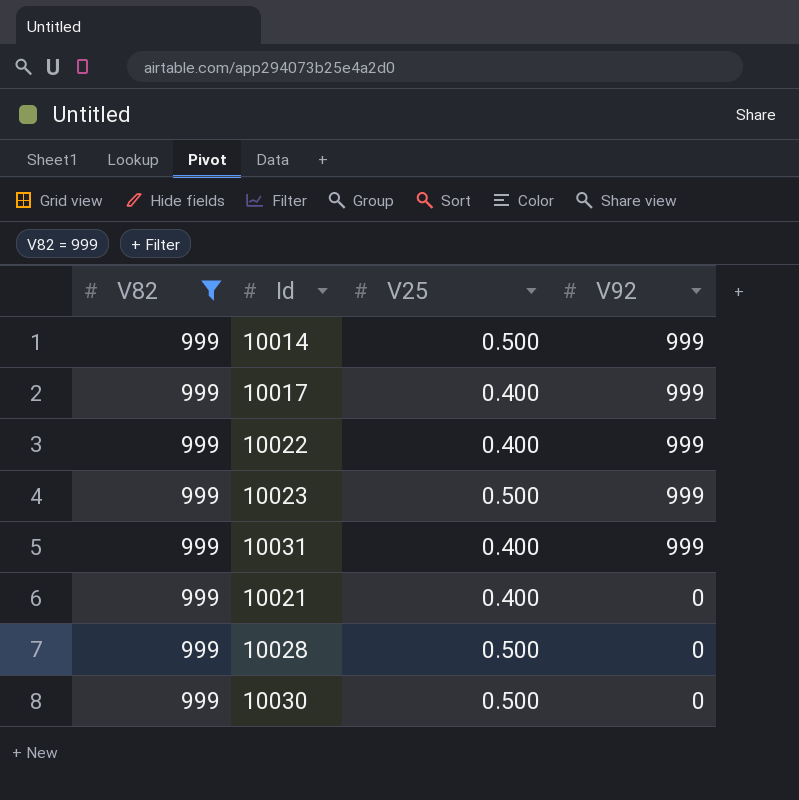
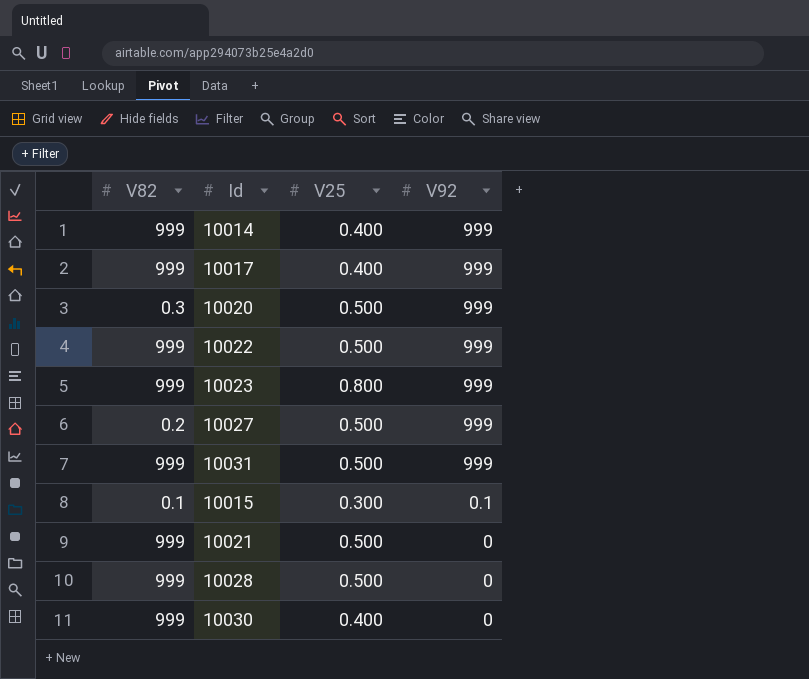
filter: V82 = 999 -> none
10014 | V25: 0.500 -> 0.400
10022 | V25: 0.400 -> 0.500
10023 | V25: 0.500 -> 0.800
10031 | V25: 0.400 -> 0.500
10021 | V25: 0.400 -> 0.500
10030 | V25: 0.500 -> 0.400

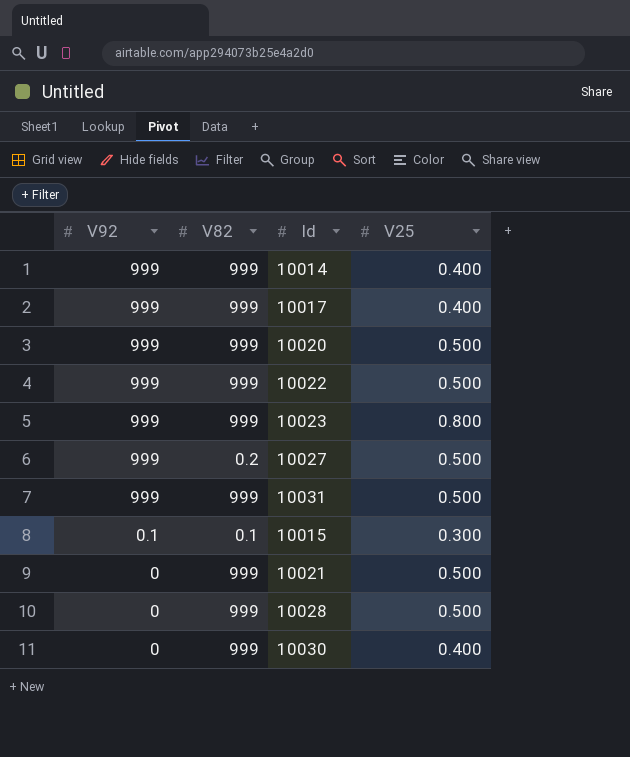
column V92 | position: 4 -> 1
10020 | V82: 0.3 -> 999

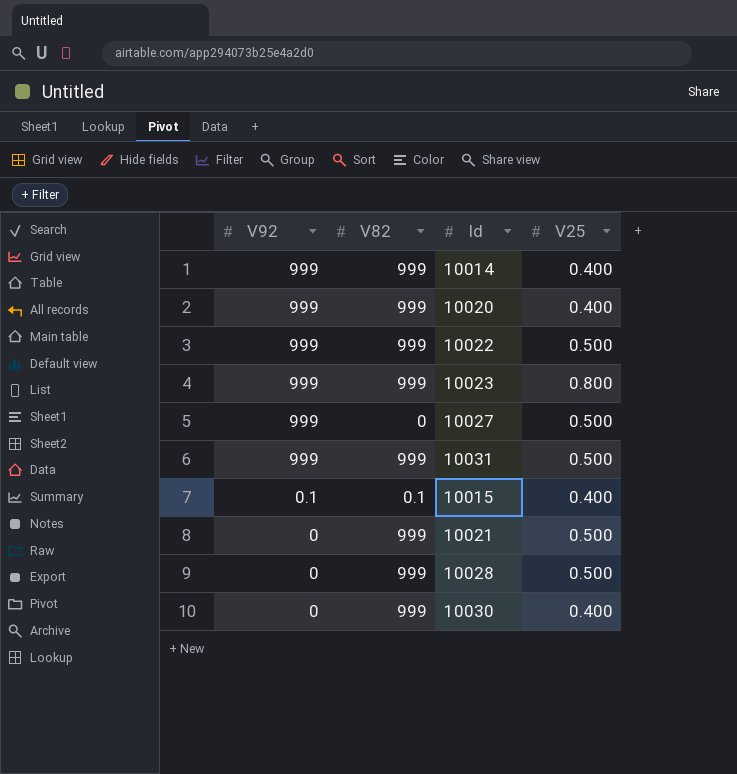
row 10017: 999 | 999 | 0.400 -> none
10020 | V25: 0.500 -> 0.400
10027 | V82: 0.2 -> 0
10015 | V25: 0.300 -> 0.400

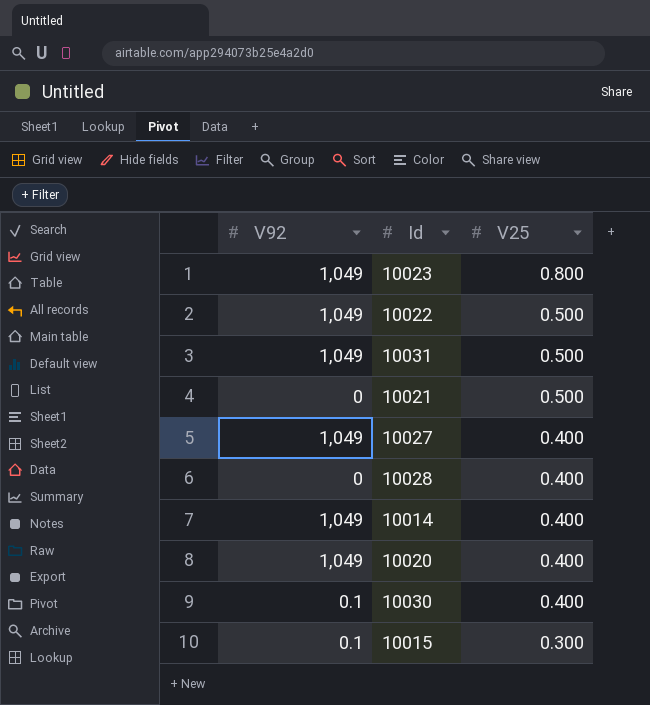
row order: V92 descending -> V25 descending
column V82 | position: 2 -> none
10023 | V92: 999 -> 1,049
10022 | V92: 999 -> 1,049
10031 | V92: 999 -> 1,049
10027 | V92: 999 -> 1,049
10027 | V25: 0.500 -> 0.400
10028 | V25: 0.500 -> 0.400
10014 | V92: 999 -> 1,049
10020 | V92: 999 -> 1,049
10030 | V92: 0 -> 0.1
10015 | V25: 0.400 -> 0.300

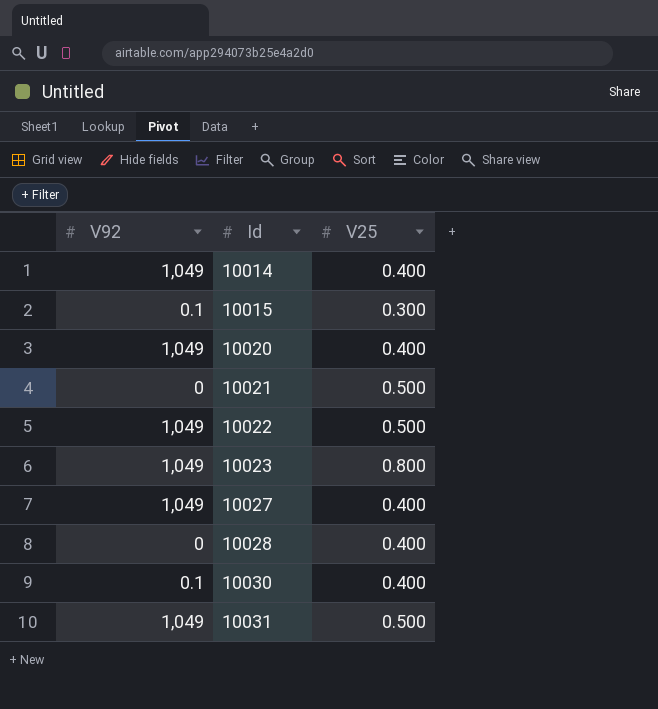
row order: V25 descending -> Id ascending

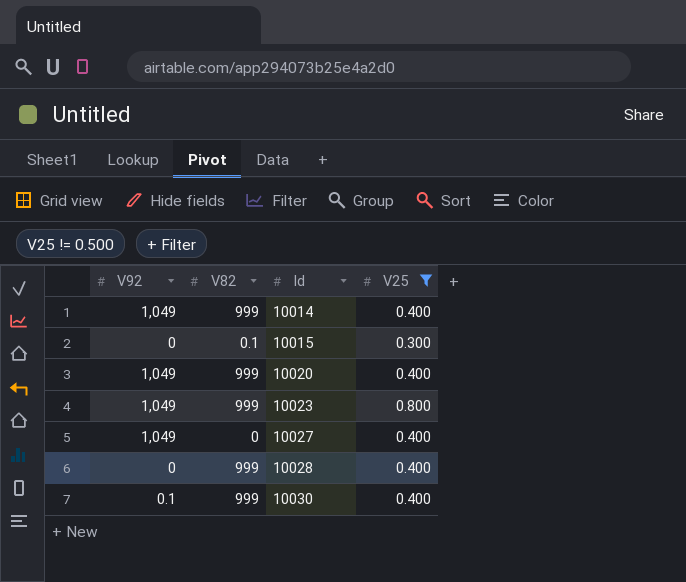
filter: none -> V25 != 0.500
column V82 | position: none -> 2
10015 | V92: 0.1 -> 0

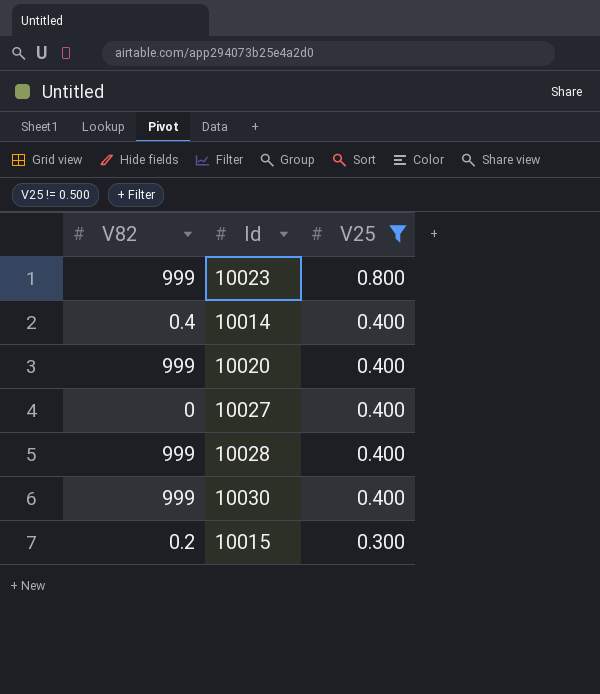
row order: Id ascending -> V25 descending
column V92 | position: 1 -> none
10014 | V82: 999 -> 0.4
10015 | V82: 0.1 -> 0.2

